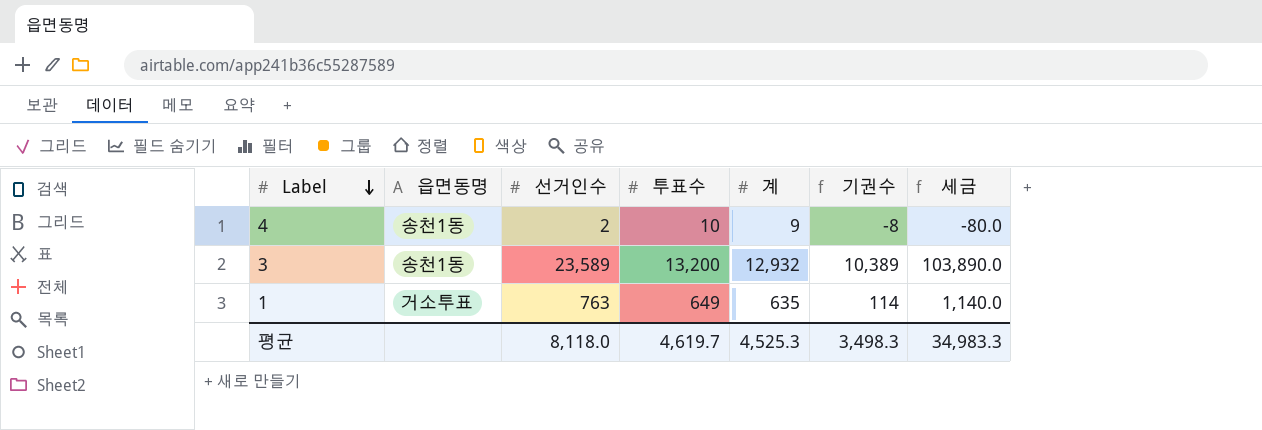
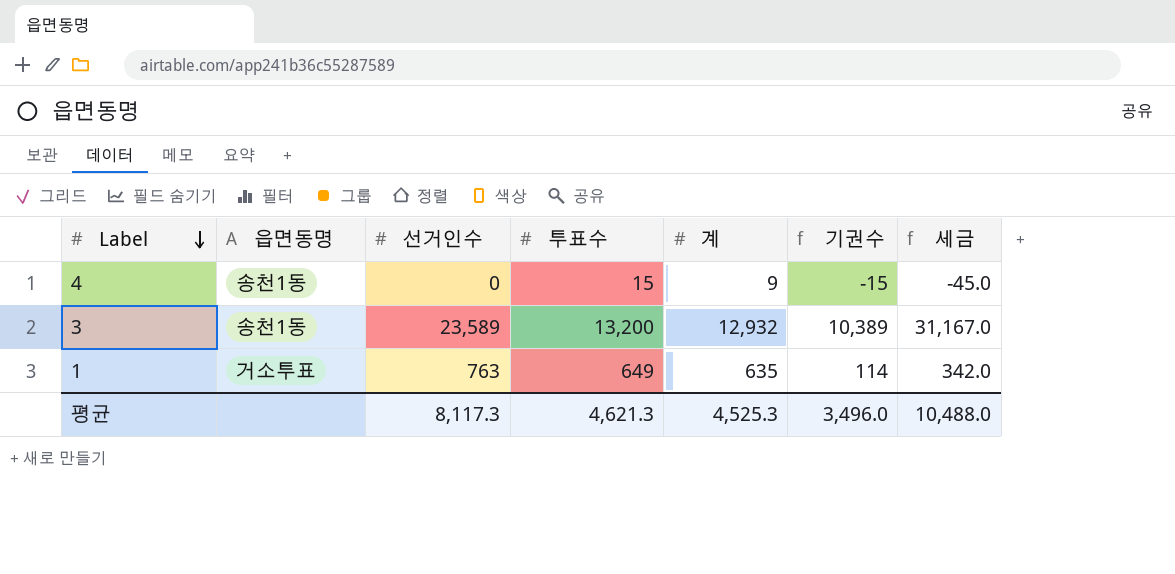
column 세금 | formula: [기권수] * 10 -> [기권수] * 3
4 | 선거인수: 2 -> 0
4 | 투표수: 10 -> 15
4 | 기권수: -8 -> -15
평균 | 선거인수: 8,118.0 -> 8,117.3
평균 | 투표수: 4,619.7 -> 4,621.3
평균 | 기권수: 3,498.3 -> 3,496.0
평균 | 세금: 34,983.3 -> 10,488.0

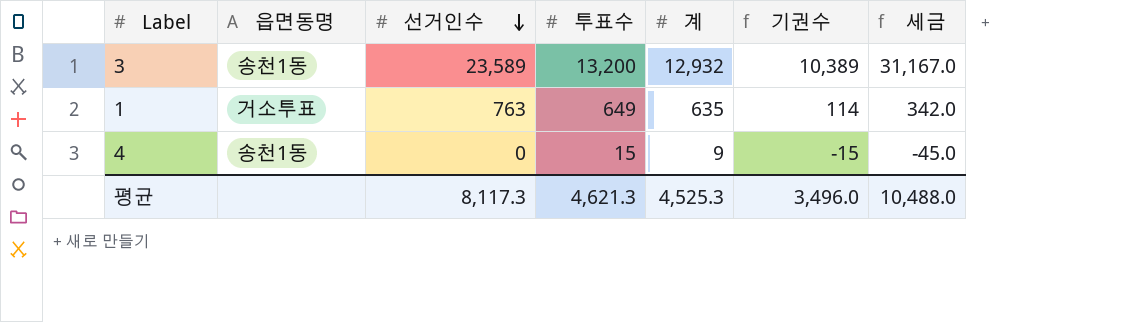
row order: Label descending -> 선거인수 descending

